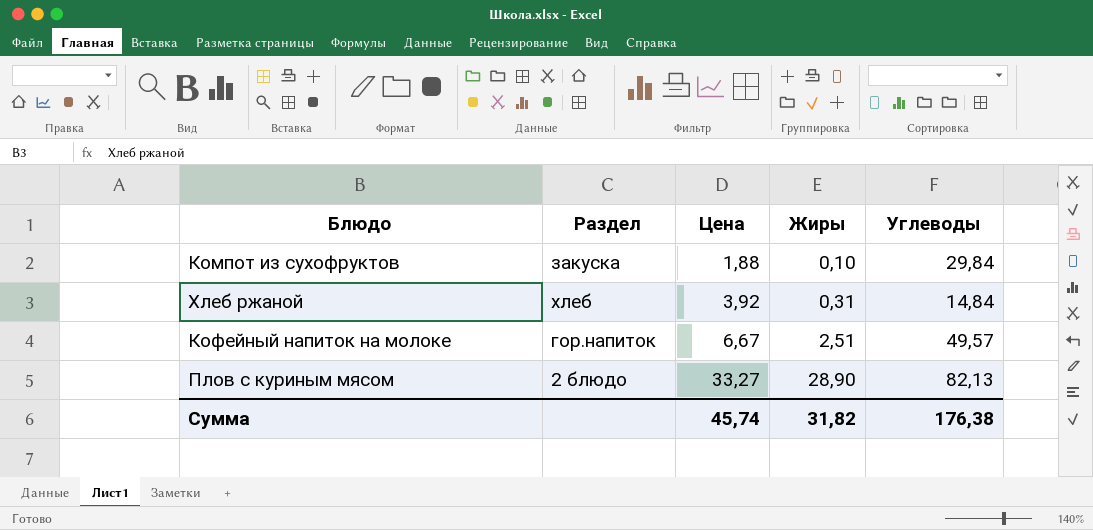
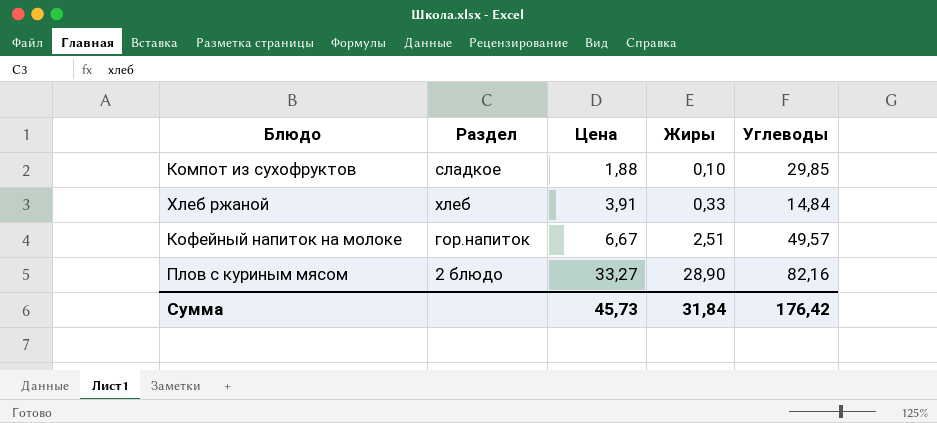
Компот из сухофруктов | Раздел: закуска -> сладкое
Компот из сухофруктов | Углеводы: 29,84 -> 29,85
Хлеб ржаной | Цена: 3,92 -> 3,91
Хлеб ржаной | Жиры: 0,31 -> 0,33
Плов с куриным мясом | Углеводы: 82,13 -> 82,16
Сумма | Цена: 45,74 -> 45,73
Сумма | Жиры: 31,82 -> 31,84
Сумма | Углеводы: 176,38 -> 176,42

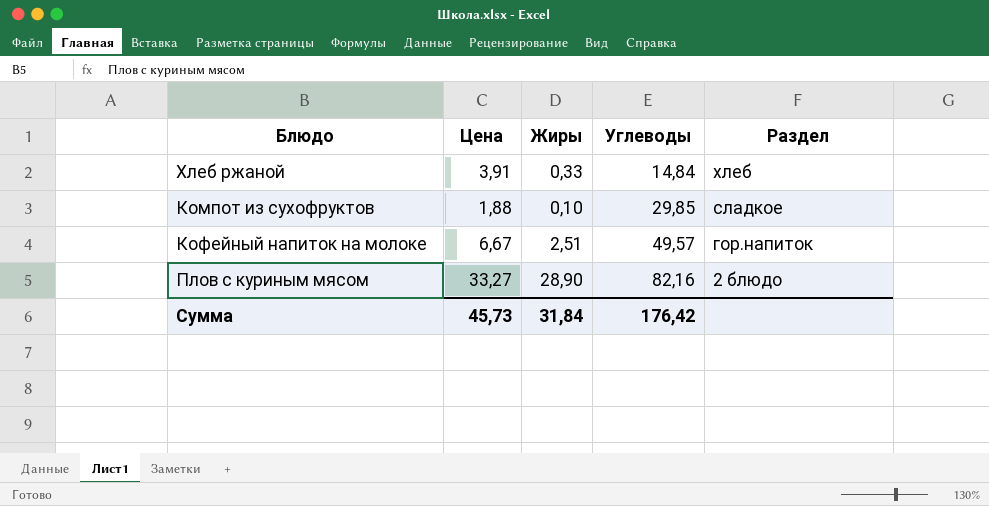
row order: Цена ascending -> Углеводы ascending
column Раздел | position: 2 -> 5

